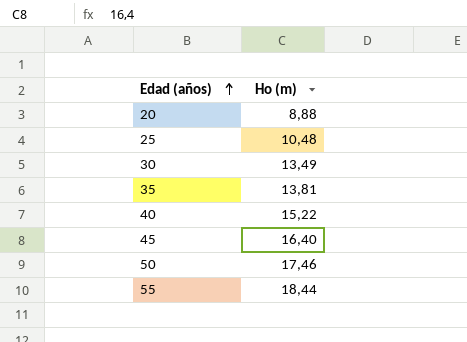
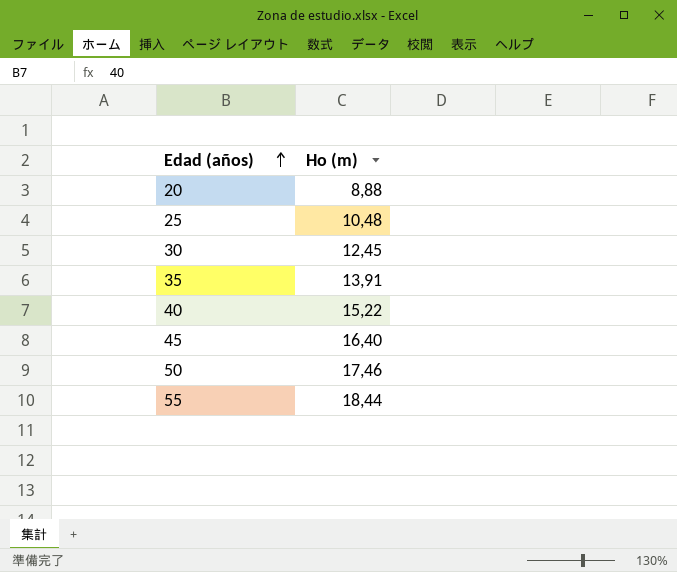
30 | Ho (m): 13,49 -> 12,45
35 | Ho (m): 13,81 -> 13,91

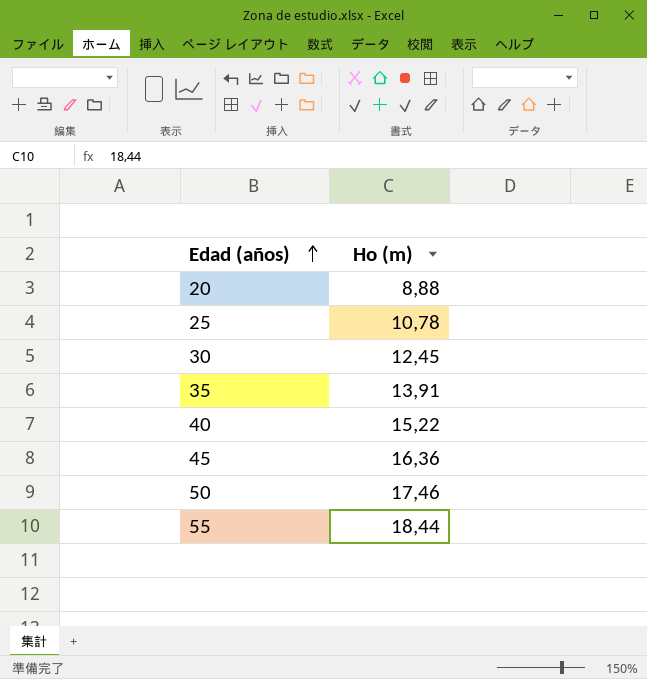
25 | Ho (m): 10,48 -> 10,78
45 | Ho (m): 16,40 -> 16,36

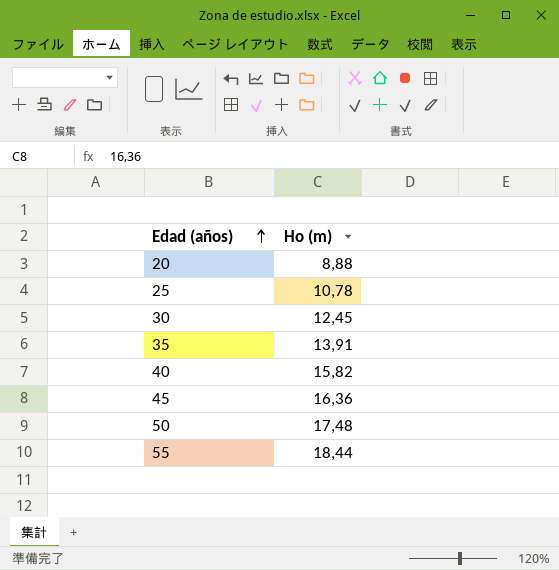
40 | Ho (m): 15,22 -> 15,82
50 | Ho (m): 17,46 -> 17,48

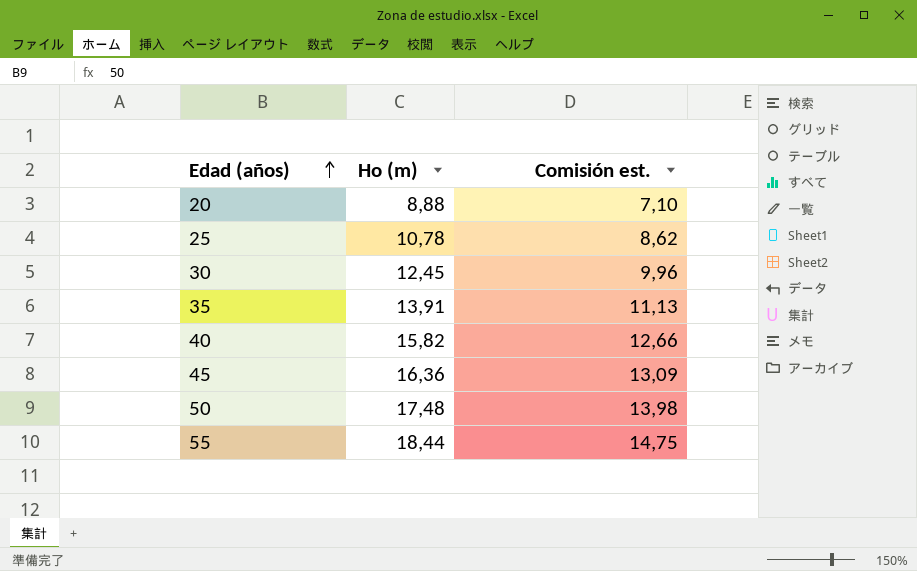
column Comisión est. | formula: none -> [Ho (m)] * 0,8

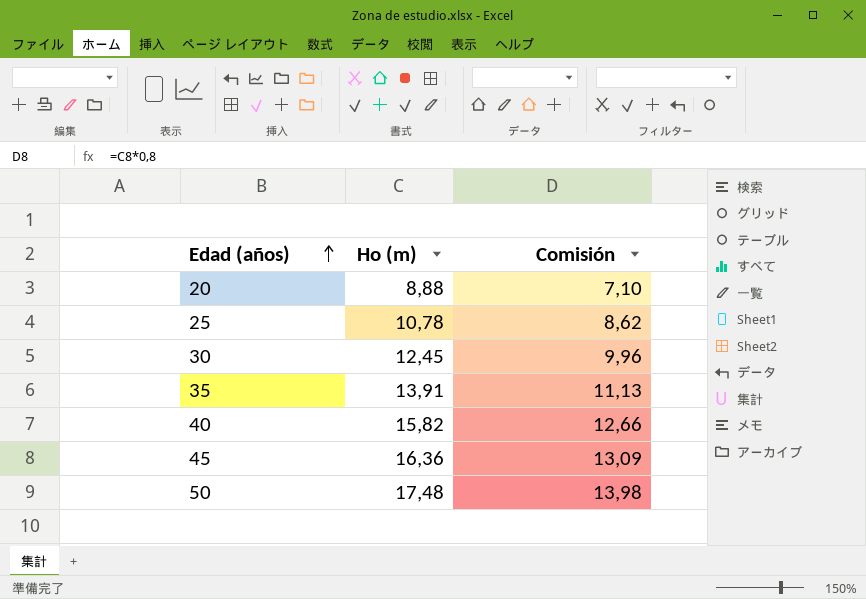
column name: Comisión est. -> Comisión
row 55: 18,44 | 14,75 -> none

